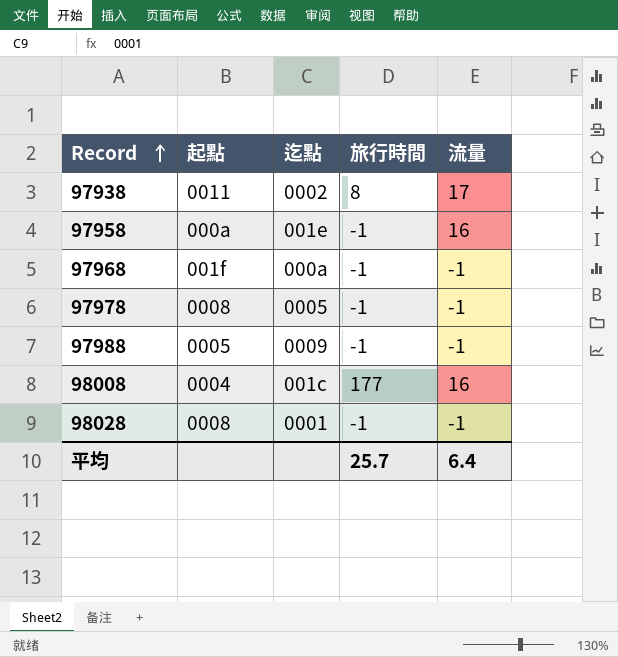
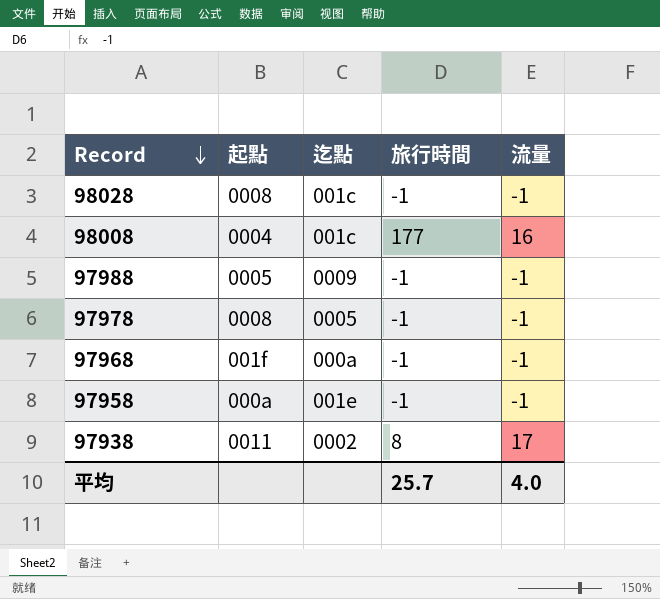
row order: Record ascending -> Record descending
98028 | 迄點: 0001 -> 001c
97958 | 流量: 16 -> -1
平均 | 流量: 6.4 -> 4.0

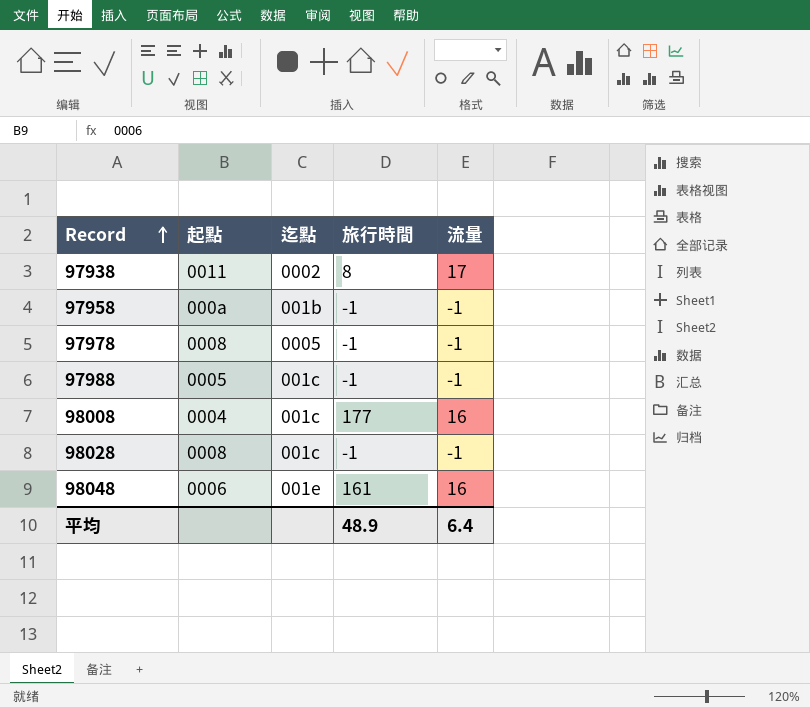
row order: Record descending -> Record ascending
row 97968: 001f | 000a | -1 | -1 -> none
97958 | 迄點: 001e -> 001b
97988 | 迄點: 0009 -> 001c
row 98048: none -> 0006 | 001e | 161 | 16
平均 | 旅行時間: 25.7 -> 48.9
平均 | 流量: 4.0 -> 6.4

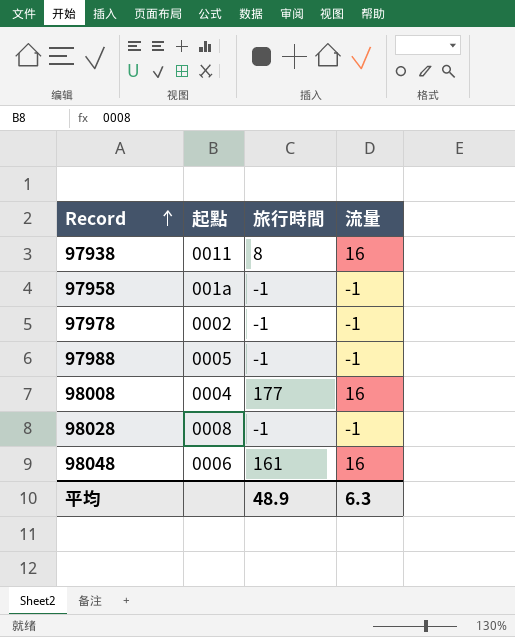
column 迄點 | position: 3 -> none
97938 | 流量: 17 -> 16
97958 | 起點: 000a -> 001a
97978 | 起點: 0008 -> 0002
平均 | 流量: 6.4 -> 6.3

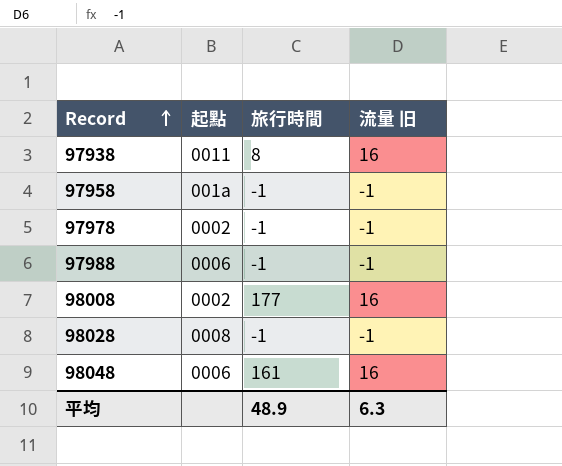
column name: 流量 -> 流量 旧
97988 | 起點: 0005 -> 0006
98008 | 起點: 0004 -> 0002

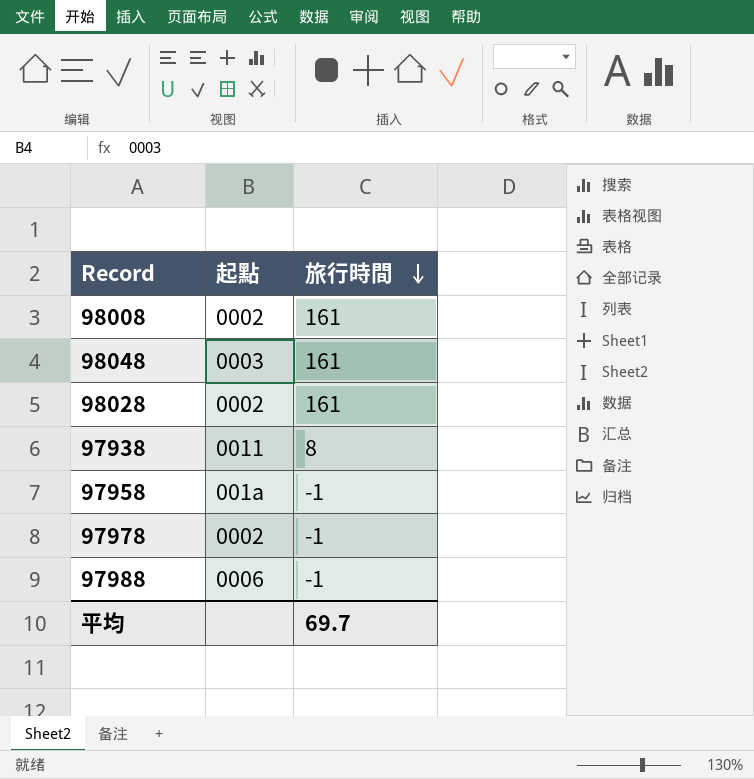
row order: Record ascending -> 旅行時間 descending
column 流量 旧 | position: 4 -> none
98008 | 旅行時間: 177 -> 161
98048 | 起點: 0006 -> 0003
98028 | 起點: 0008 -> 0002
98028 | 旅行時間: -1 -> 161
平均 | 旅行時間: 48.9 -> 69.7

